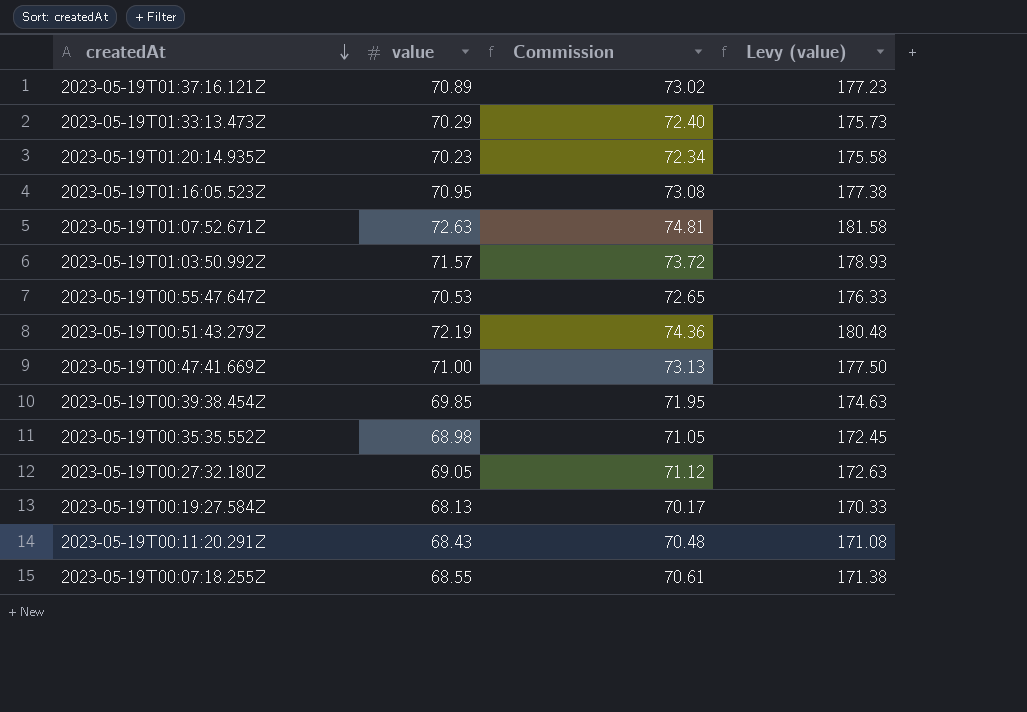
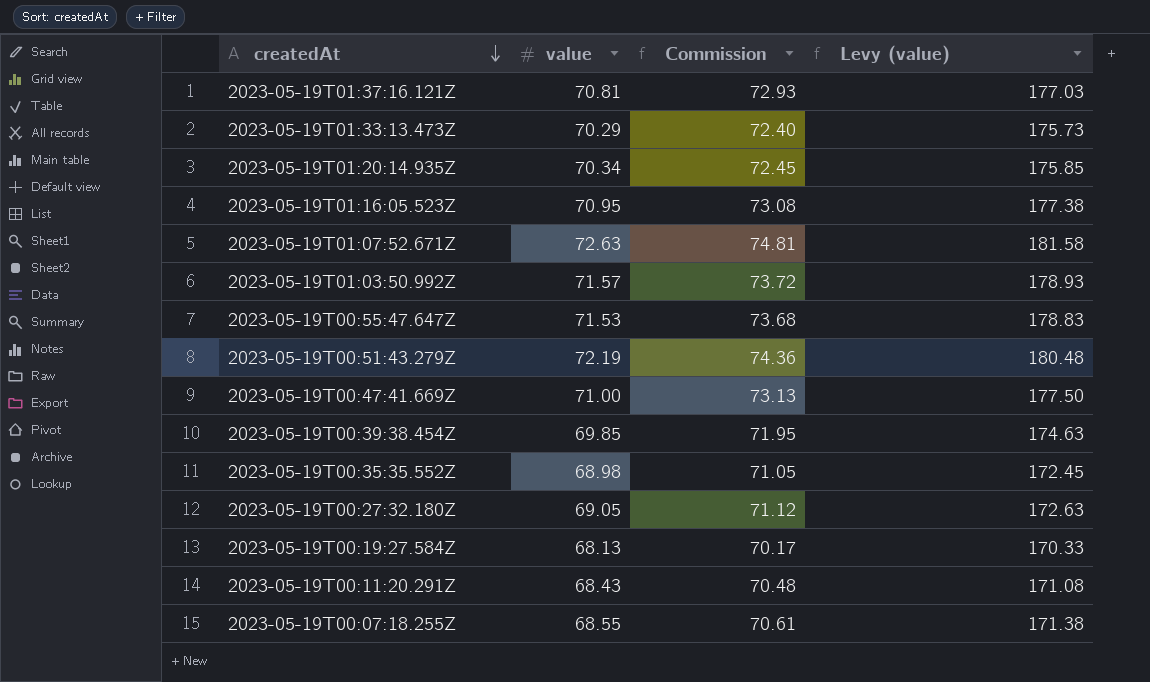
2023-05-19T01:37:16.121Z | value: 70.89 -> 70.81
2023-05-19T01:37:16.121Z | Commission: 73.02 -> 72.93
2023-05-19T01:37:16.121Z | Levy (value): 177.23 -> 177.03
2023-05-19T01:20:14.935Z | value: 70.23 -> 70.34
2023-05-19T01:20:14.935Z | Commission: 72.34 -> 72.45
2023-05-19T01:20:14.935Z | Levy (value): 175.58 -> 175.85
2023-05-19T00:55:47.647Z | value: 70.53 -> 71.53
2023-05-19T00:55:47.647Z | Commission: 72.65 -> 73.68
2023-05-19T00:55:47.647Z | Levy (value): 176.33 -> 178.83

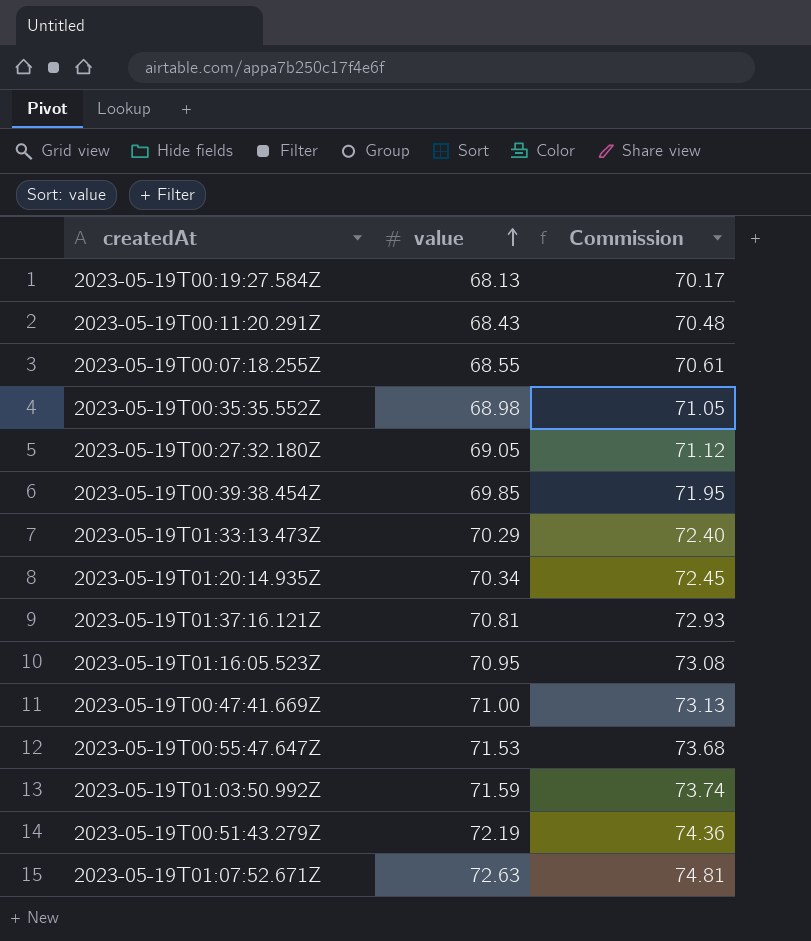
row order: createdAt descending -> value ascending
column Levy (value) | formula: [value] * 2.5 -> none
2023-05-19T01:03:50.992Z | value: 71.57 -> 71.59
2023-05-19T01:03:50.992Z | Commission: 73.72 -> 73.74

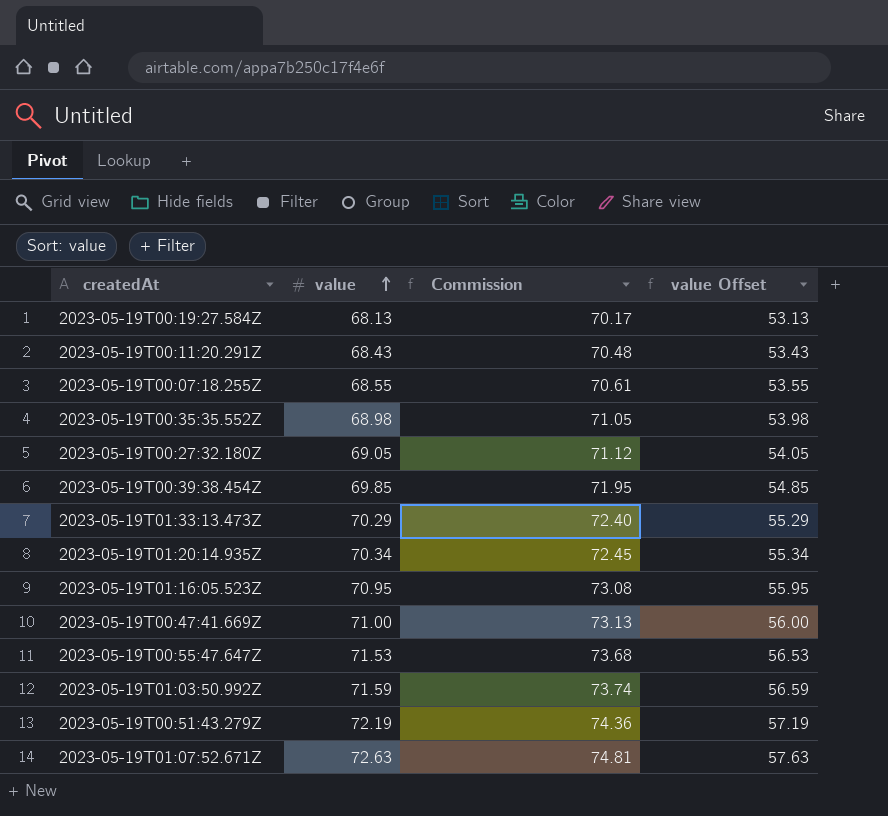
column value Offset | formula: none -> [value] - 15
row 2023-05-19T01:37:16.121Z: 70.81 | 72.93 -> none

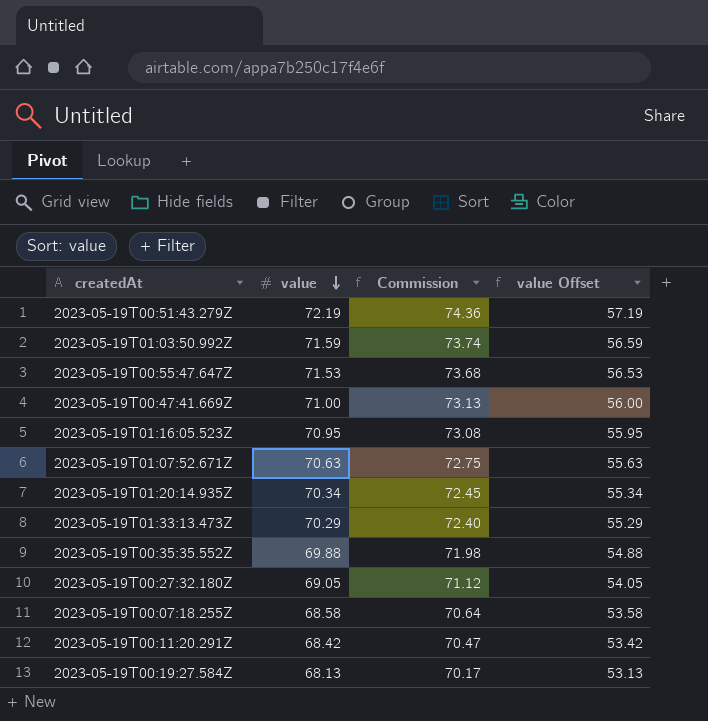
row order: value ascending -> value descending
row 2023-05-19T00:39:38.454Z: 69.85 | 71.95 | 54.85 -> none
2023-05-19T01:07:52.671Z | value: 72.63 -> 70.63
2023-05-19T01:07:52.671Z | Commission: 74.81 -> 72.75
2023-05-19T01:07:52.671Z | value Offset: 57.63 -> 55.63
2023-05-19T00:35:35.552Z | value: 68.98 -> 69.88
2023-05-19T00:35:35.552Z | Commission: 71.05 -> 71.98
2023-05-19T00:35:35.552Z | value Offset: 53.98 -> 54.88
2023-05-19T00:07:18.255Z | value: 68.55 -> 68.58
2023-05-19T00:07:18.255Z | Commission: 70.61 -> 70.64
2023-05-19T00:07:18.255Z | value Offset: 53.55 -> 53.58
2023-05-19T00:11:20.291Z | value: 68.43 -> 68.42
2023-05-19T00:11:20.291Z | Commission: 70.48 -> 70.47
2023-05-19T00:11:20.291Z | value Offset: 53.43 -> 53.42

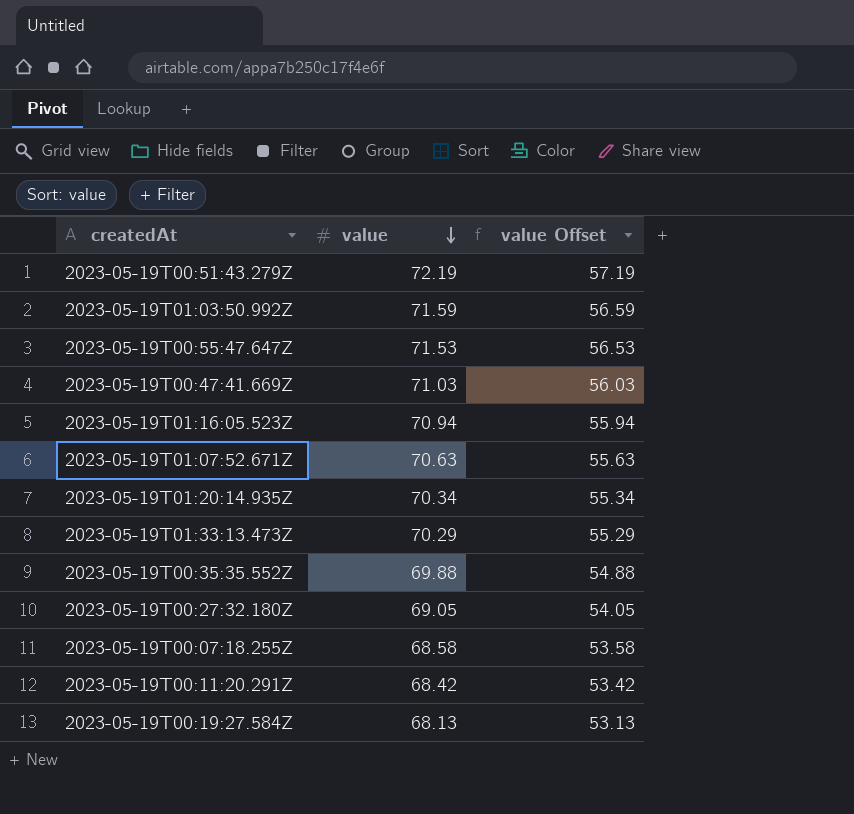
column Commission | formula: [value] * 1.03 -> none
2023-05-19T00:47:41.669Z | value: 71.00 -> 71.03
2023-05-19T00:47:41.669Z | value Offset: 56.00 -> 56.03
2023-05-19T01:16:05.523Z | value: 70.95 -> 70.94
2023-05-19T01:16:05.523Z | value Offset: 55.95 -> 55.94

